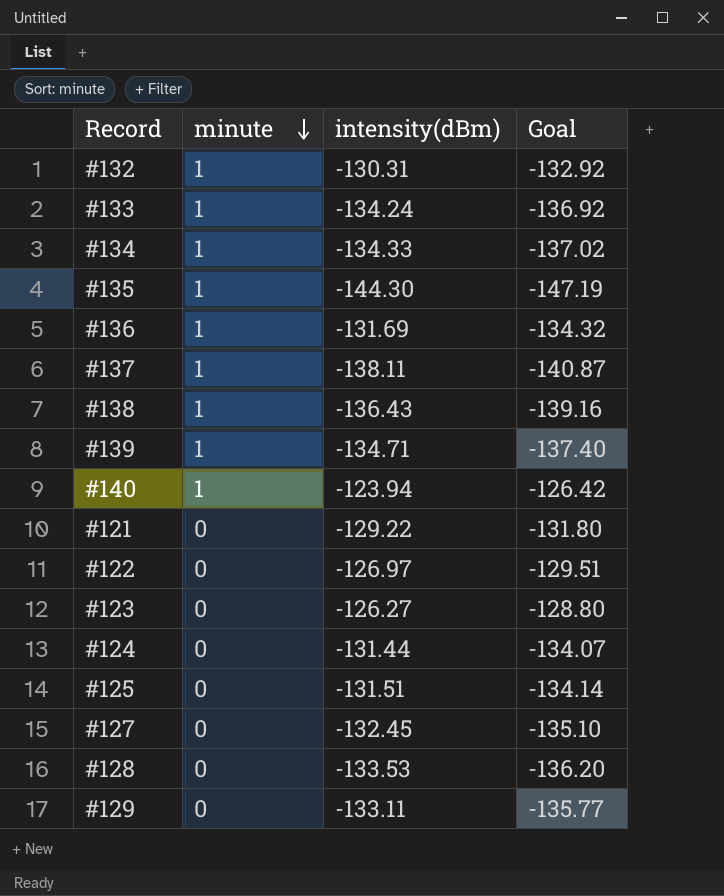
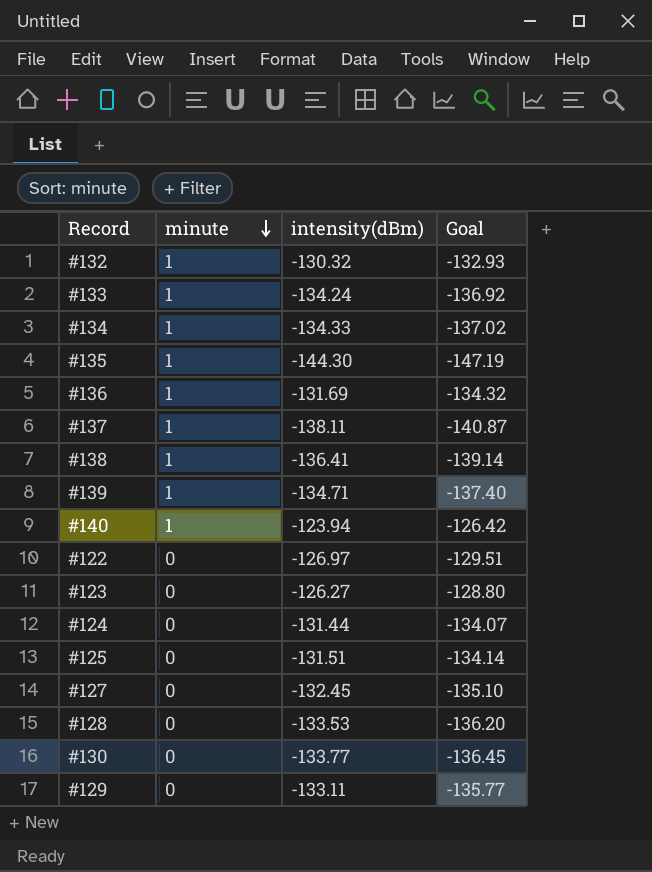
row #121: 0 | -129.22 | -131.80 -> none
#132 | intensity(dBm): -130.31 -> -130.32
#132 | Goal: -132.92 -> -132.93
#138 | intensity(dBm): -136.43 -> -136.41
#138 | Goal: -139.16 -> -139.14
row #130: none -> 0 | -133.77 | -136.45

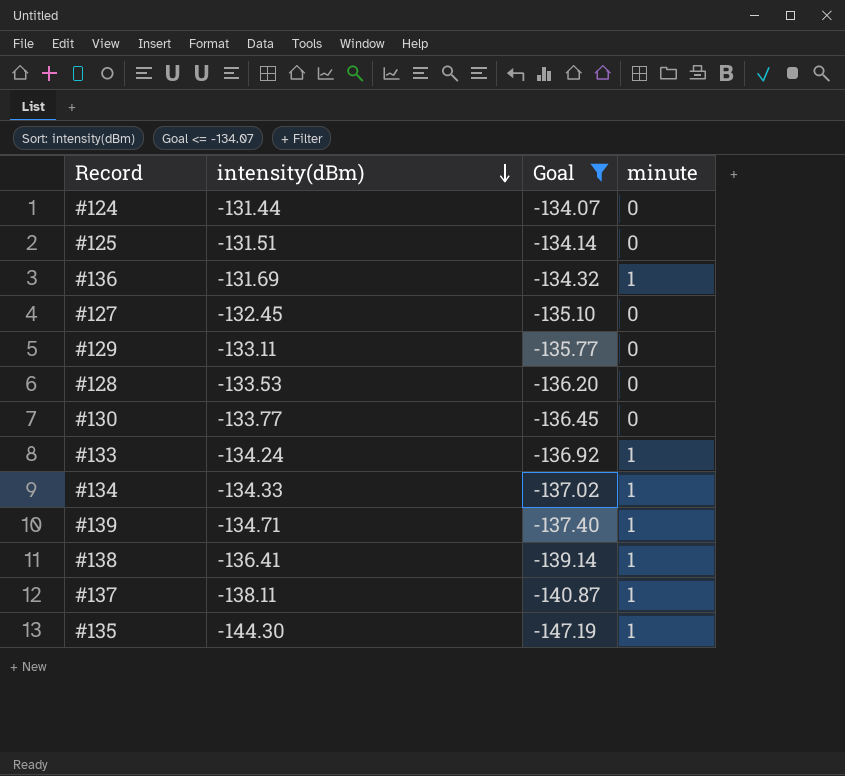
filter: none -> Goal <= -134.07
row order: minute descending -> intensity(dBm) descending
column minute | position: 2 -> 4

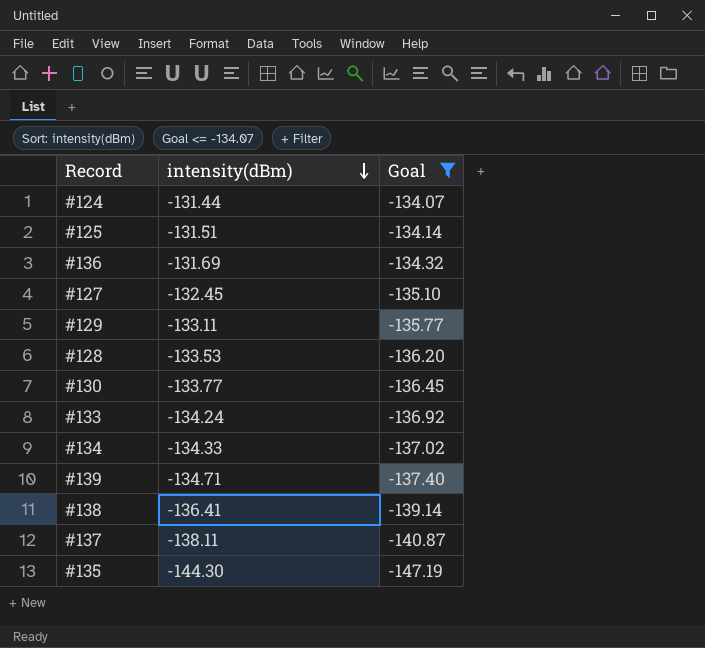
column minute | position: 4 -> none

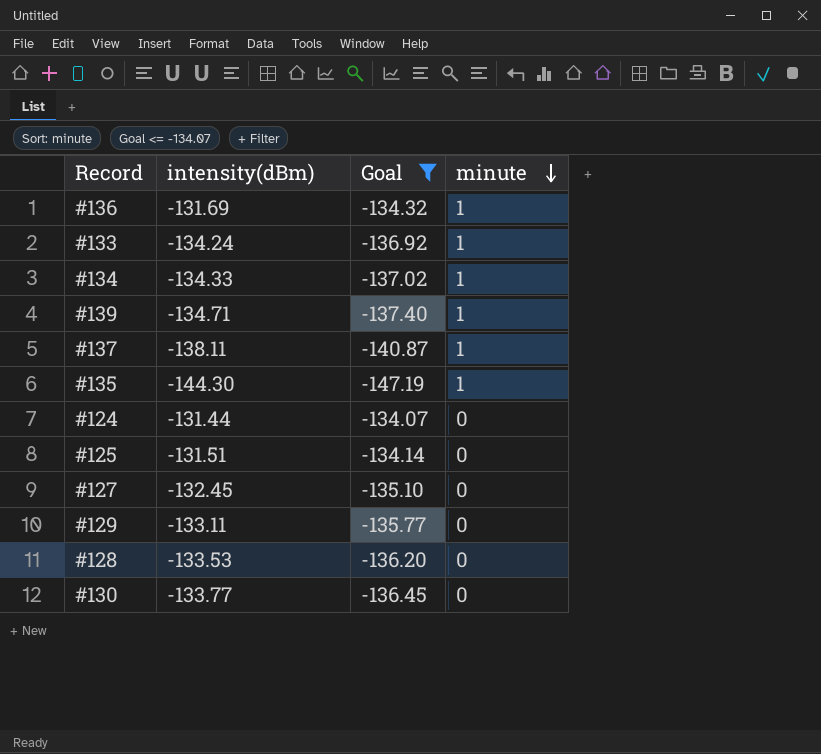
row order: intensity(dBm) descending -> minute descending
column minute | position: none -> 4
row #138: -136.41 | -139.14 -> none

